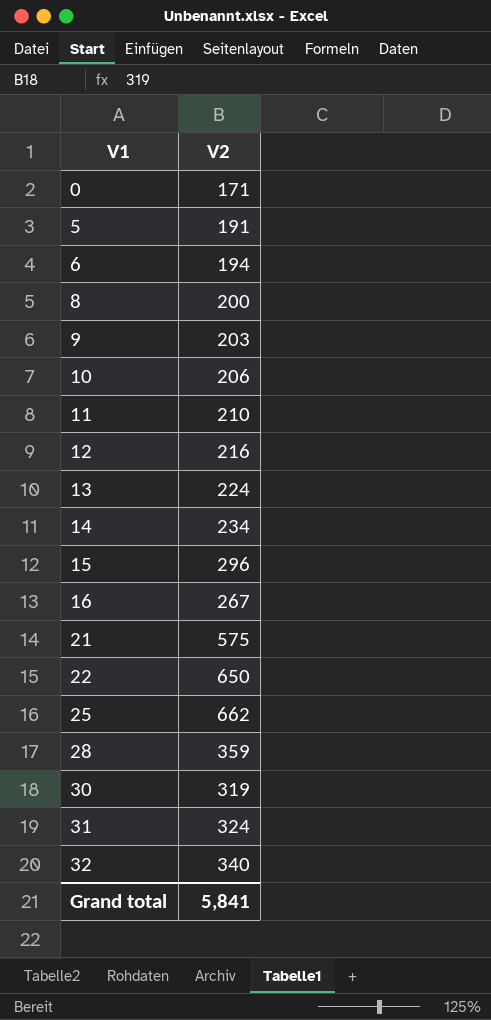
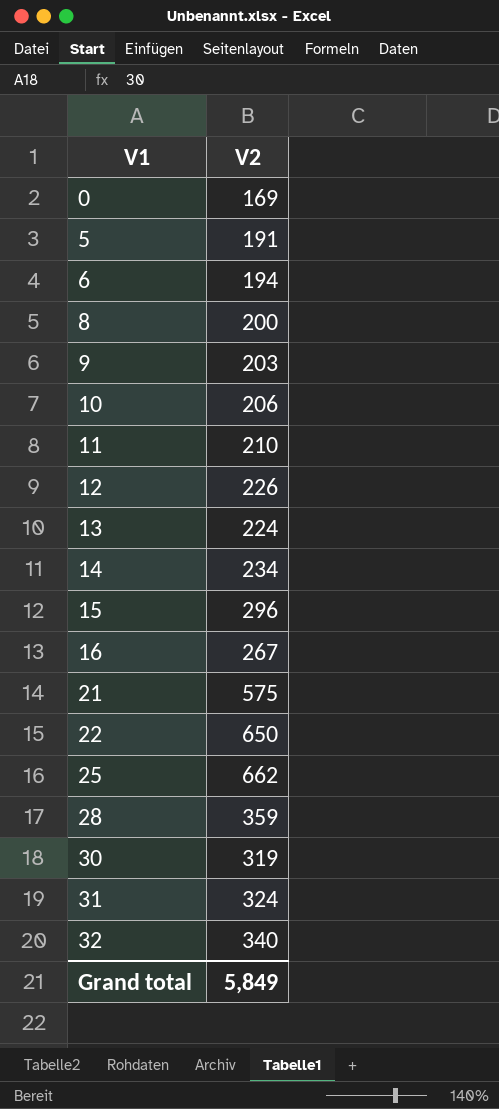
0 | V2: 171 -> 169
12 | V2: 216 -> 226
Grand total | V2: 5,841 -> 5,849

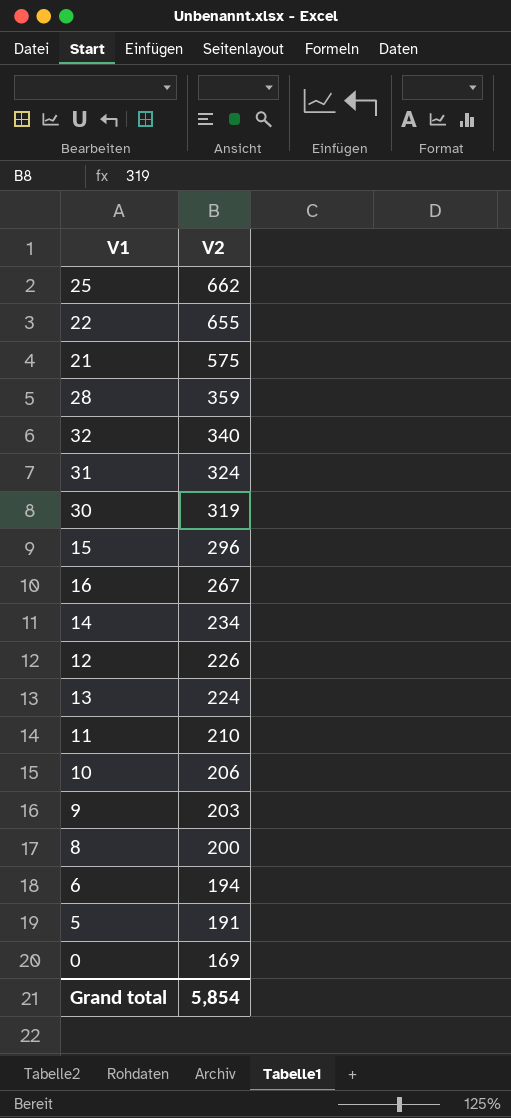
row order: V1 ascending -> V2 descending
22 | V2: 650 -> 655
Grand total | V2: 5,849 -> 5,854

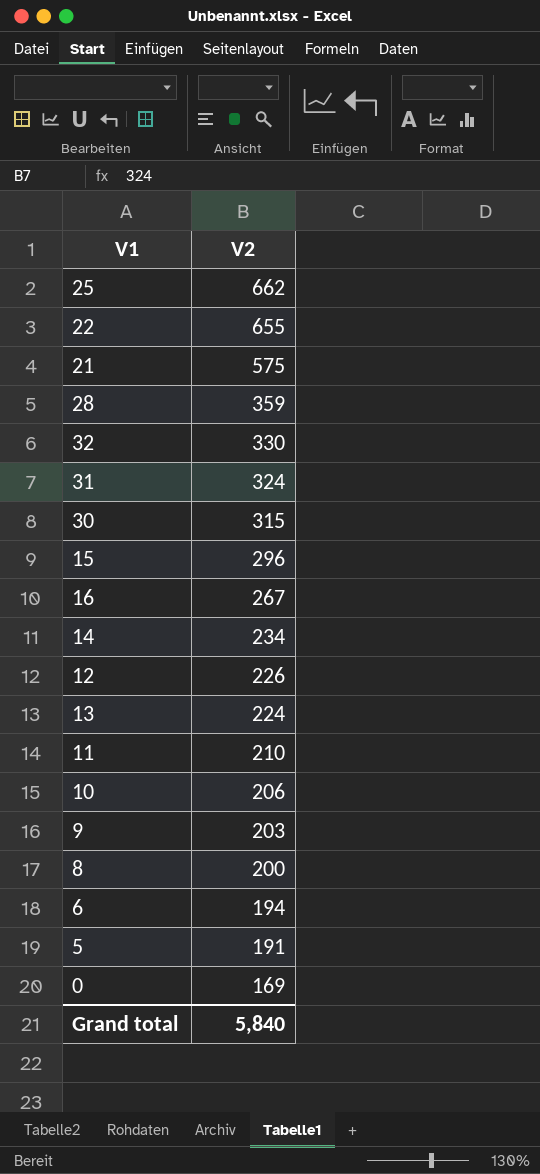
32 | V2: 340 -> 330
30 | V2: 319 -> 315
Grand total | V2: 5,854 -> 5,840

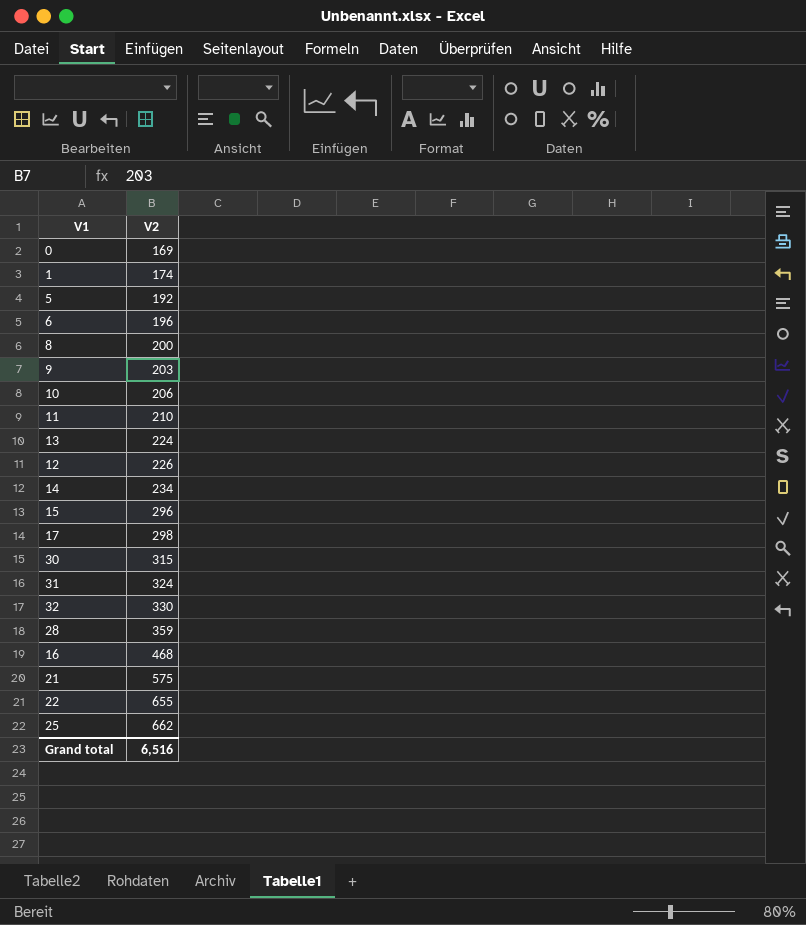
row order: V2 descending -> V2 ascending
row 1: none -> 174
5 | V2: 191 -> 192
6 | V2: 194 -> 196
row 17: none -> 298
16 | V2: 267 -> 468
Grand total | V2: 5,840 -> 6,516

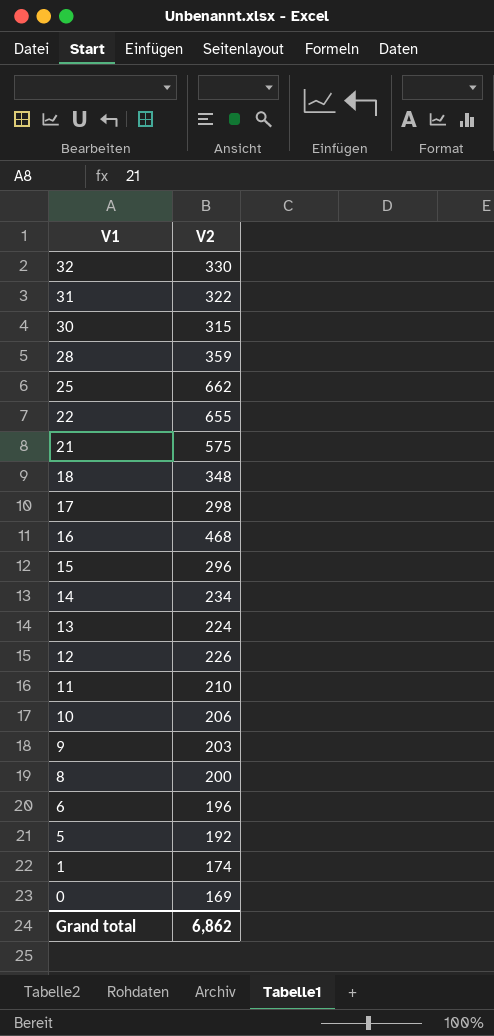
row order: V2 ascending -> V1 descending
31 | V2: 324 -> 322
row 18: none -> 348
Grand total | V2: 6,516 -> 6,862

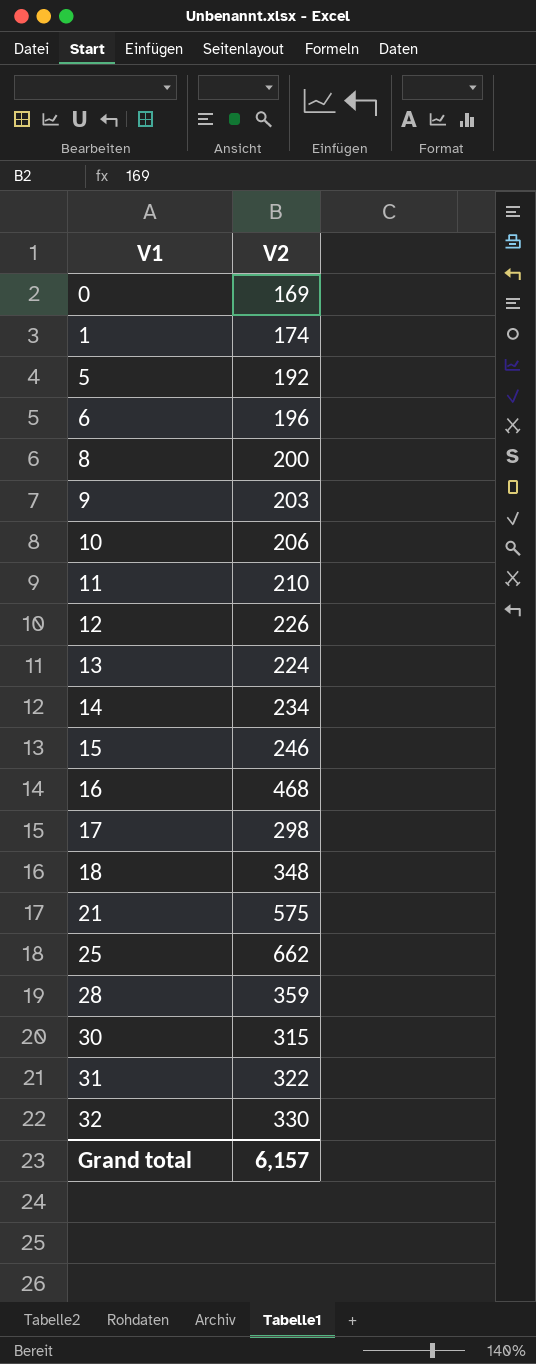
row order: V1 descending -> V1 ascending
row 22: 655 -> none
15 | V2: 296 -> 246
Grand total | V2: 6,862 -> 6,157

